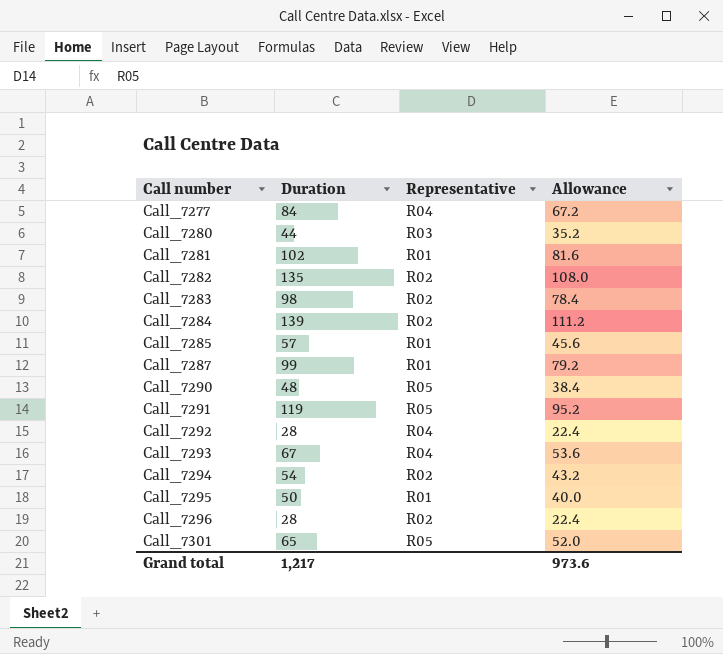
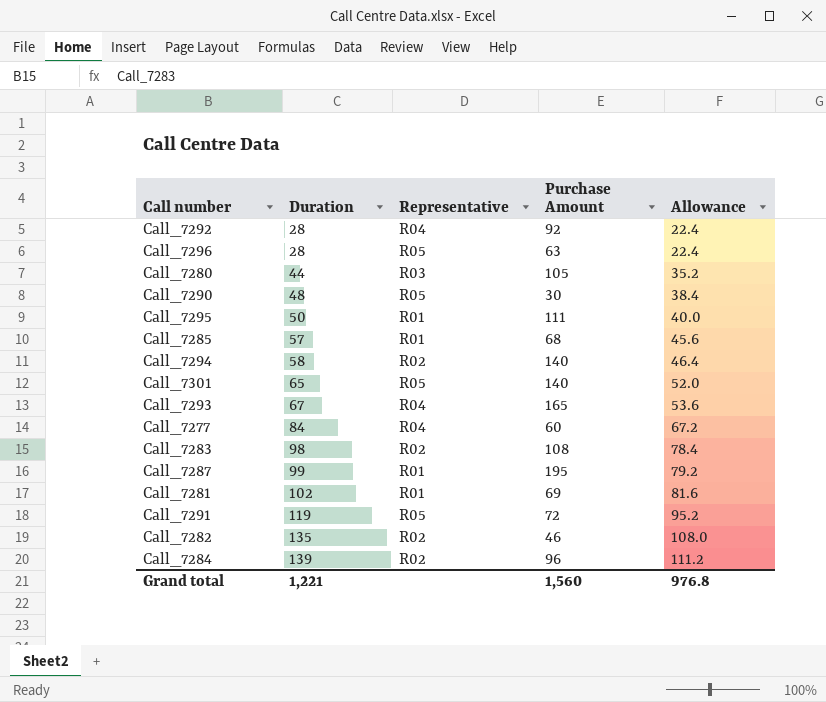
row order: Call number ascending -> Duration ascending
column Purchase Amount | position: none -> 4
Call_7296 | Representative: R02 -> R05
Call_7294 | Duration: 54 -> 58
Call_7294 | Allowance: 43.2 -> 46.4
Grand total | Duration: 1,217 -> 1,221
Grand total | Allowance: 973.6 -> 976.8

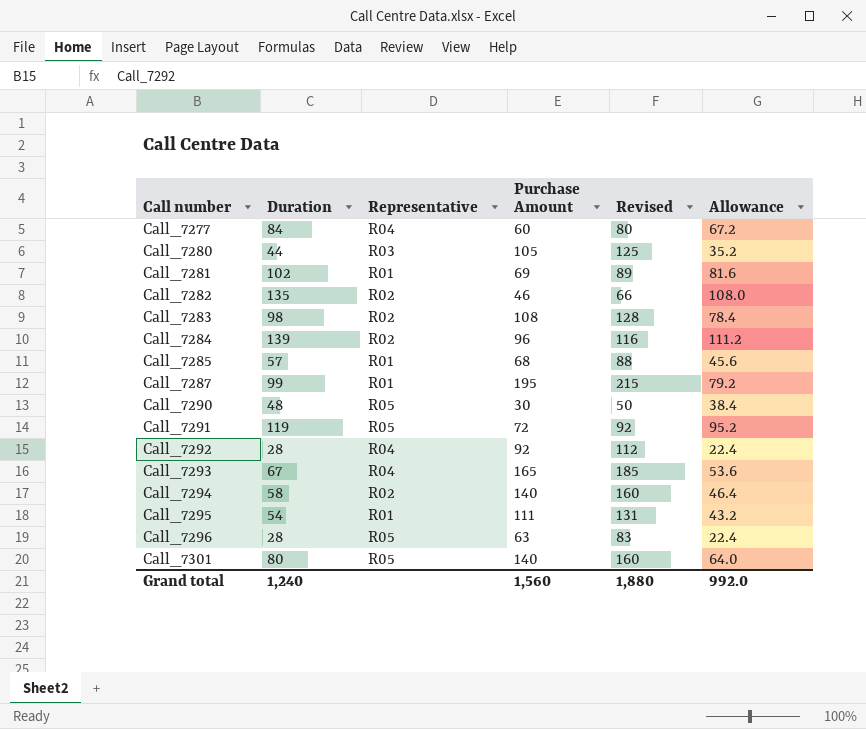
row order: Duration ascending -> Call number ascending
column Revised | formula: none -> [Purchase Amount] + 20
Call_7295 | Duration: 50 -> 54
Call_7295 | Allowance: 40.0 -> 43.2
Call_7301 | Duration: 65 -> 80
Call_7301 | Allowance: 52.0 -> 64.0
Grand total | Duration: 1,221 -> 1,240
Grand total | Allowance: 976.8 -> 992.0

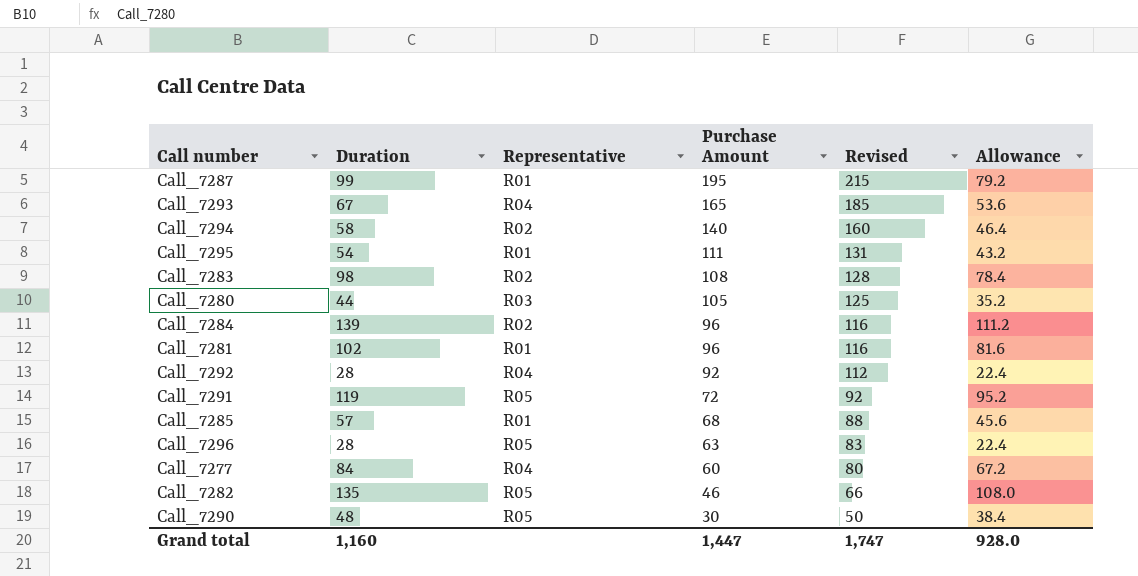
row order: Call number ascending -> Purchase Amount descending
row Call_7301: 80 | R05 | 140 | 160 | 64.0 -> none
Call_7281 | Purchase Amount: 69 -> 96
Call_7281 | Revised: 89 -> 116
Call_7282 | Representative: R02 -> R05
Grand total | Duration: 1,240 -> 1,160
Grand total | Purchase Amount: 1,560 -> 1,447
Grand total | Revised: 1,880 -> 1,747
Grand total | Allowance: 992.0 -> 928.0

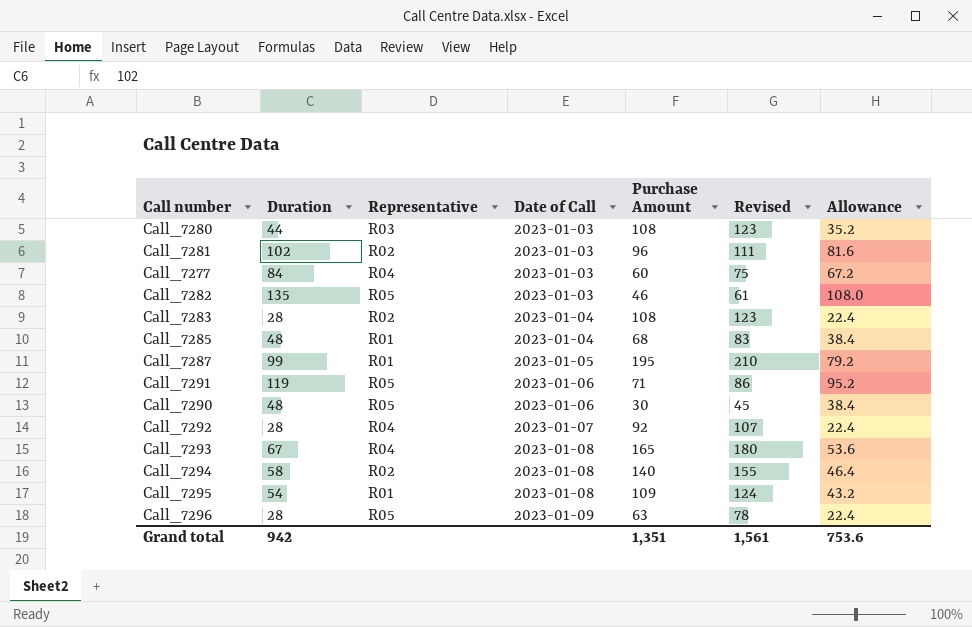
row order: Purchase Amount descending -> Date of Call ascending
column Date of Call | position: none -> 4
column Revised | formula: [Purchase Amount] + 20 -> [Purchase Amount] + 15
row Call_7284: 139 | R02 | 96 | 116 | 111.2 -> none
Call_7280 | Purchase Amount: 105 -> 108
Call_7281 | Representative: R01 -> R02
Call_7283 | Duration: 98 -> 28
Call_7283 | Allowance: 78.4 -> 22.4
Call_7285 | Duration: 57 -> 48
Call_7285 | Allowance: 45.6 -> 38.4
Call_7291 | Purchase Amount: 72 -> 71
Call_7295 | Purchase Amount: 111 -> 109
Grand total | Duration: 1,160 -> 942
Grand total | Purchase Amount: 1,447 -> 1,351
Grand total | Revised: 1,747 -> 1,561
Grand total | Allowance: 928.0 -> 753.6

